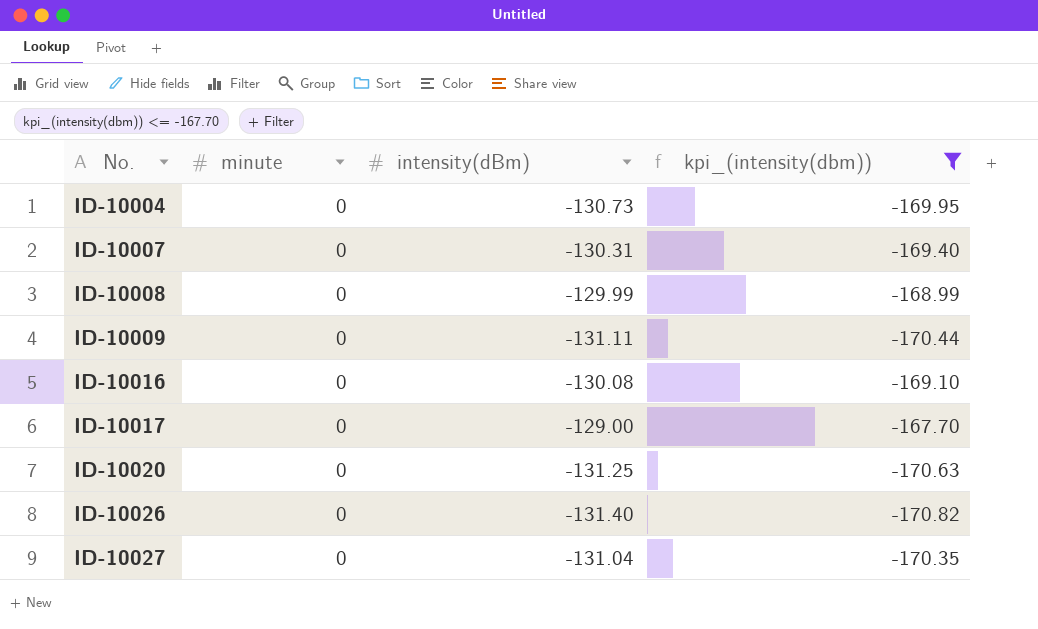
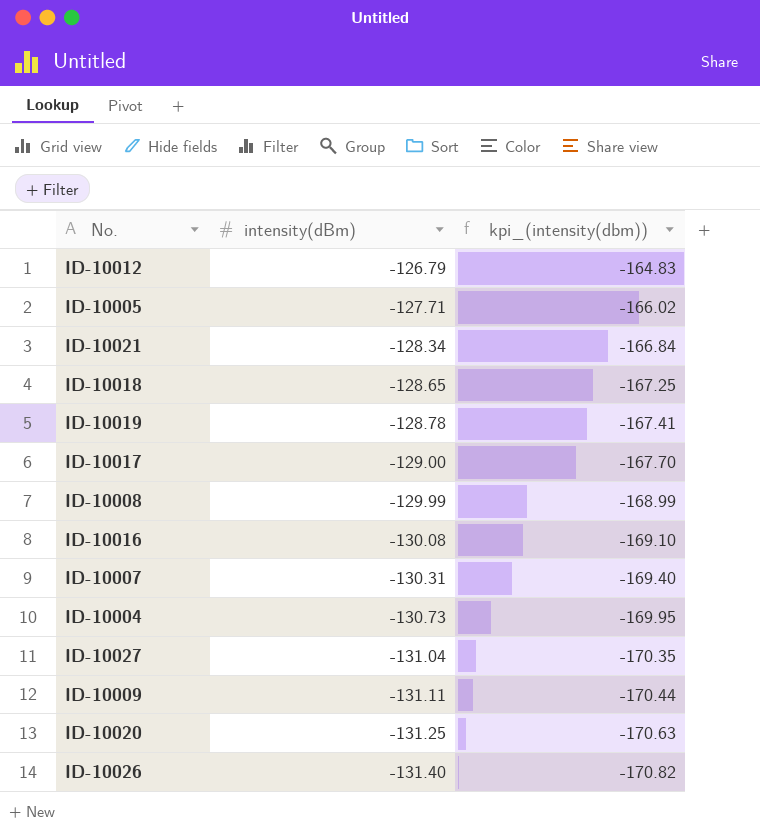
filter: kpi_(intensity(dbm)) <= -167.70 -> none
row order: No. ascending -> intensity(dBm) descending
column minute | position: 2 -> none

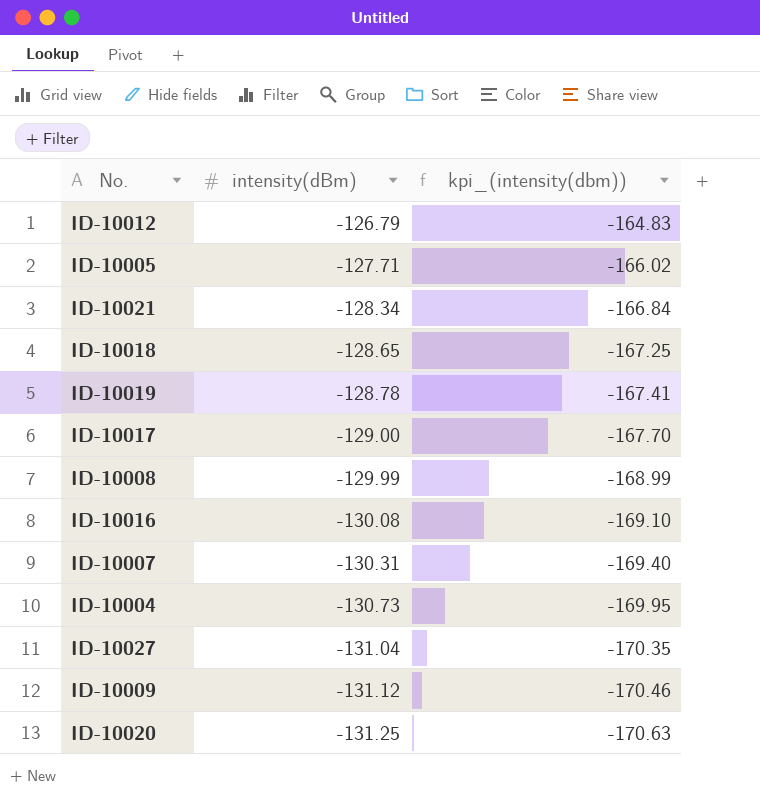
row ID-10026: -131.40 | -170.82 -> none
ID-10009 | intensity(dBm): -131.11 -> -131.12
ID-10009 | kpi_(intensity(dbm)): -170.44 -> -170.46

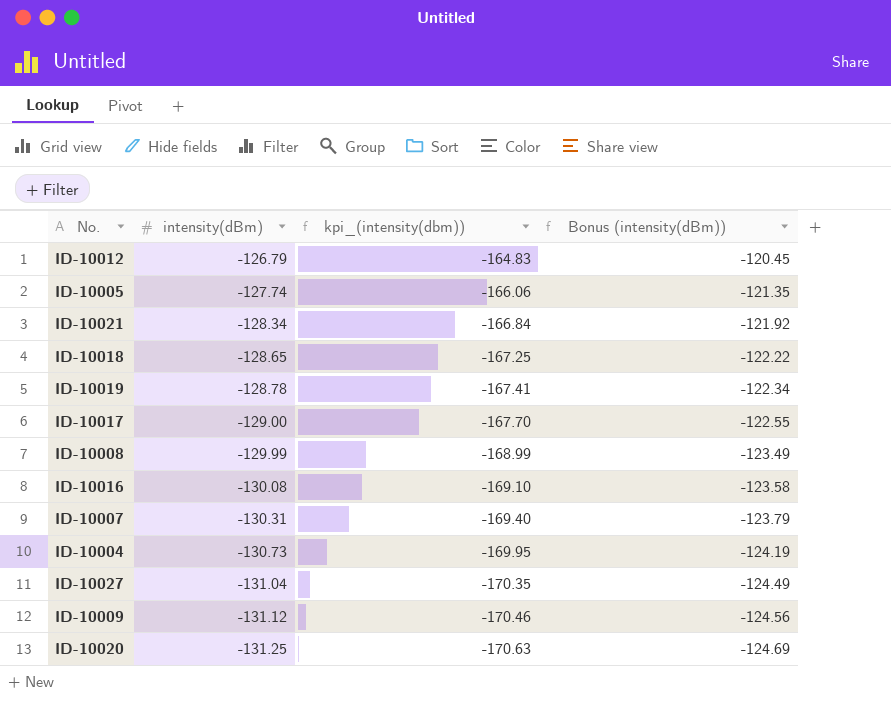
column Bonus (intensity(dBm)) | formula: none -> [intensity(dBm)] * 0.95
ID-10005 | intensity(dBm): -127.71 -> -127.74
ID-10005 | kpi_(intensity(dbm)): -166.02 -> -166.06

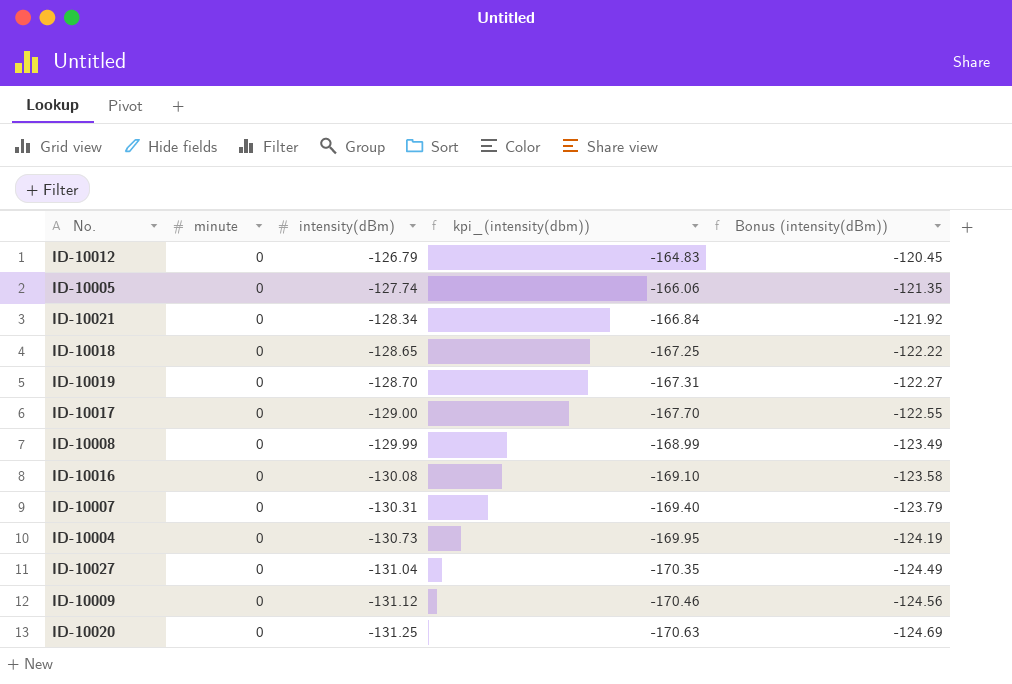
column minute | position: none -> 2
ID-10019 | intensity(dBm): -128.78 -> -128.70
ID-10019 | kpi_(intensity(dbm)): -167.41 -> -167.31
ID-10019 | Bonus (intensity(dBm)): -122.34 -> -122.27

